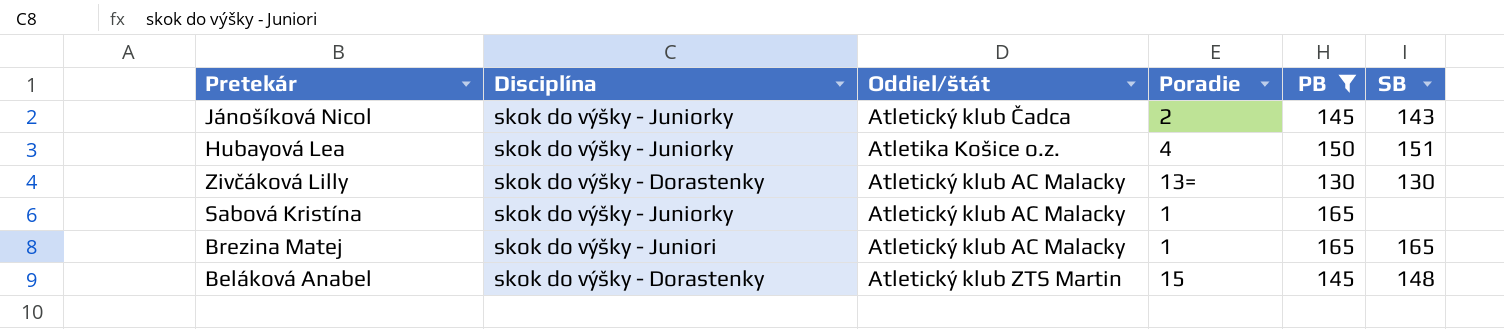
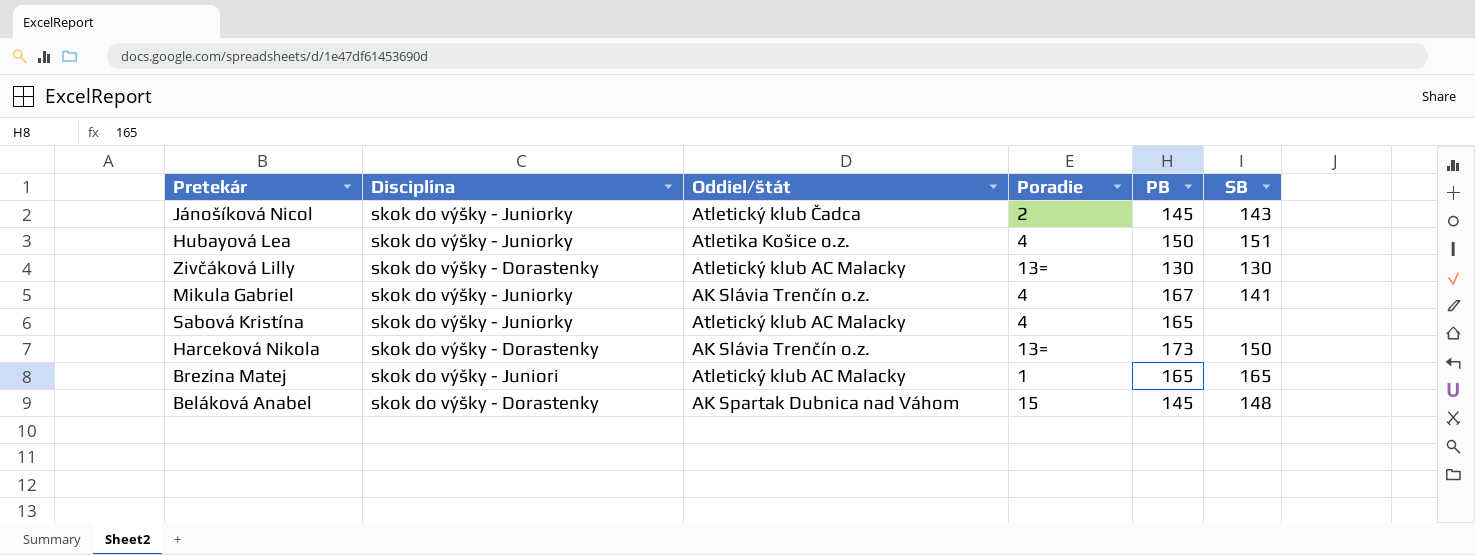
filter: PB <= 165 -> none
Sabová Kristína | Poradie: 1 -> 4
Beláková Anabel | Oddiel/štát: Atletický klub ZTS Martin -> AK Spartak Dubnica nad Váhom

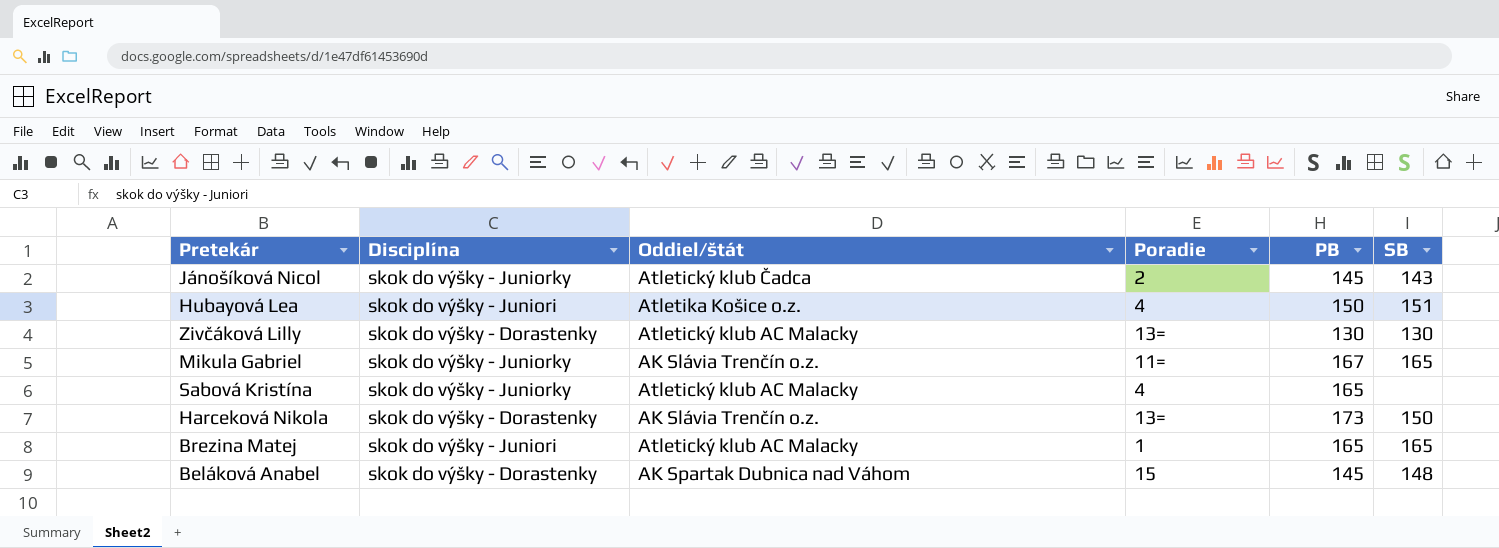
Hubayová Lea | Disciplína: skok do výšky - Juniorky -> skok do výšky - Juniori
Mikula Gabriel | Poradie: 4 -> 11=
Mikula Gabriel | SB: 141 -> 165

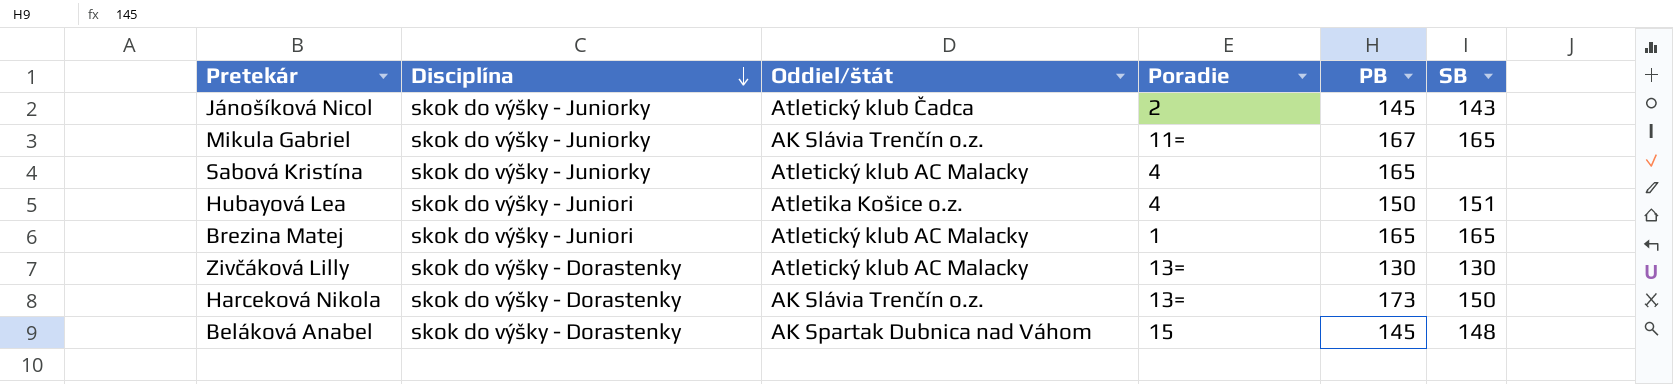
row order: none -> Disciplína descending

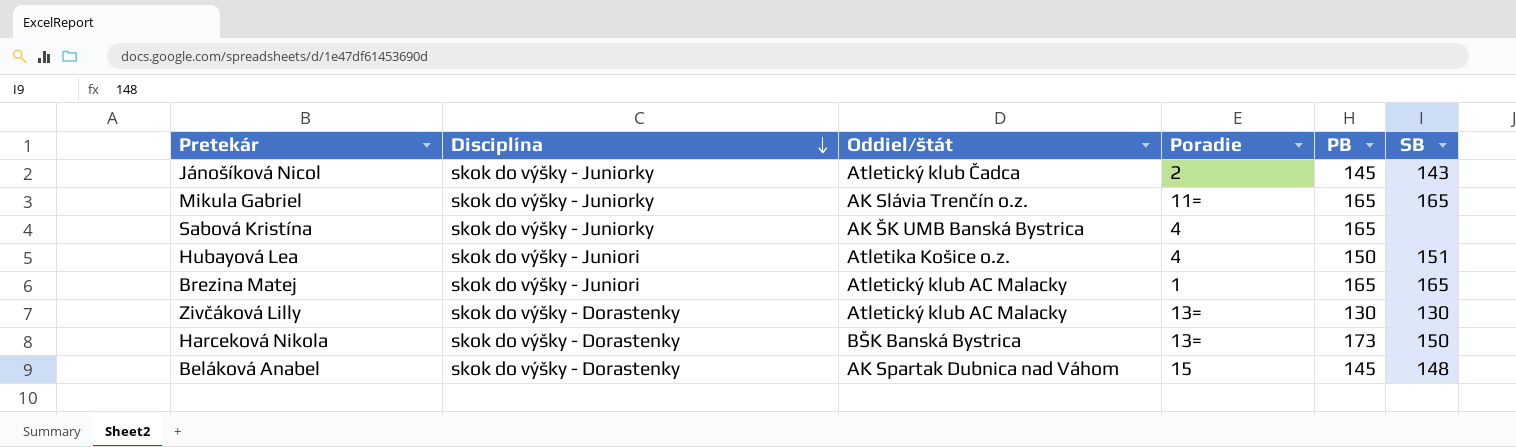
Mikula Gabriel | PB: 167 -> 165
Sabová Kristína | Oddiel/štát: Atletický klub AC Malacky -> AK ŠK UMB Banská Bystrica
Harceková Nikola | Oddiel/štát: AK Slávia Trenčín o.z. -> BŠK Banská Bystrica

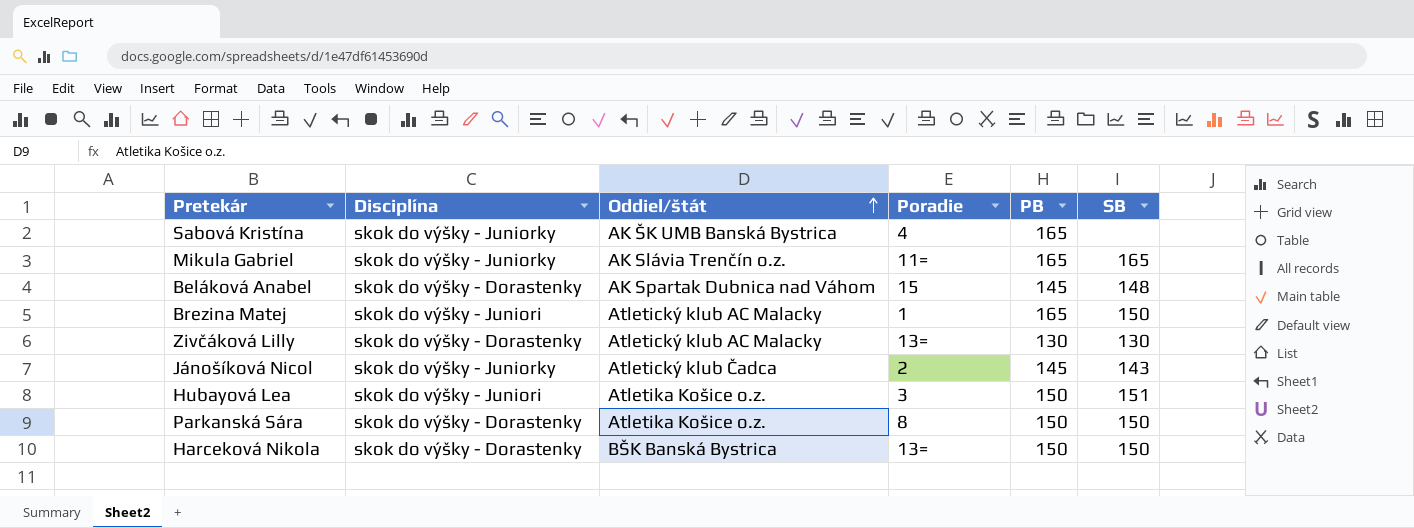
row order: Disciplína descending -> Oddiel/štát ascending
Brezina Matej | SB: 165 -> 150
Hubayová Lea | Poradie: 4 -> 3
row Parkanská Sára: none -> skok do výšky - Dorastenky | Atletika Košice o.z. | 8 | 150 | 150
Harceková Nikola | PB: 173 -> 150

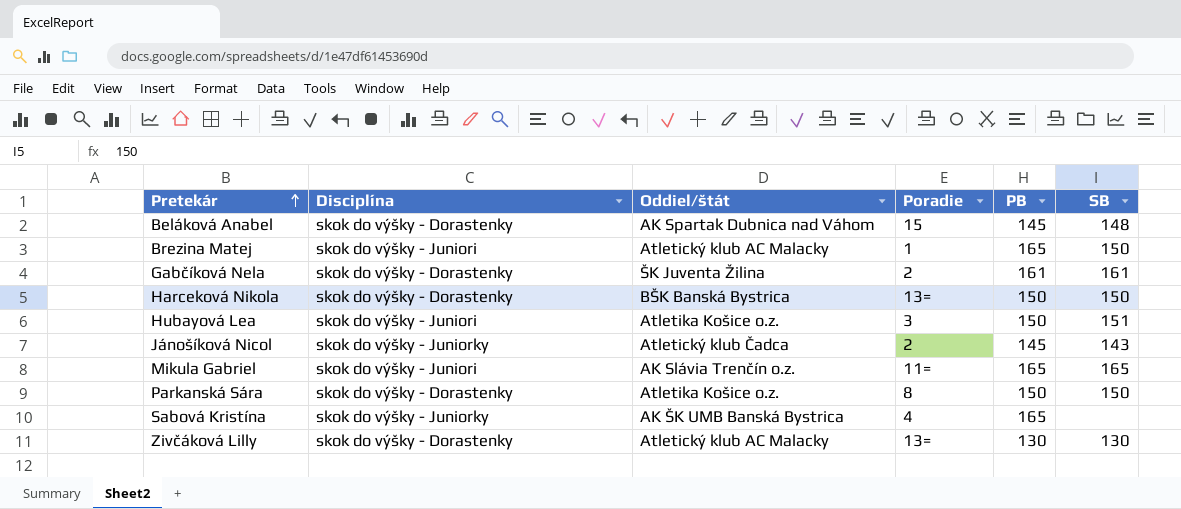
row order: Oddiel/štát ascending -> Pretekár ascending
row Gabčíková Nela: none -> skok do výšky - Dorastenky | ŠK Juventa Žilina | 2 | 161 | 161
Mikula Gabriel | Disciplína: skok do výšky - Juniorky -> skok do výšky - Juniori

